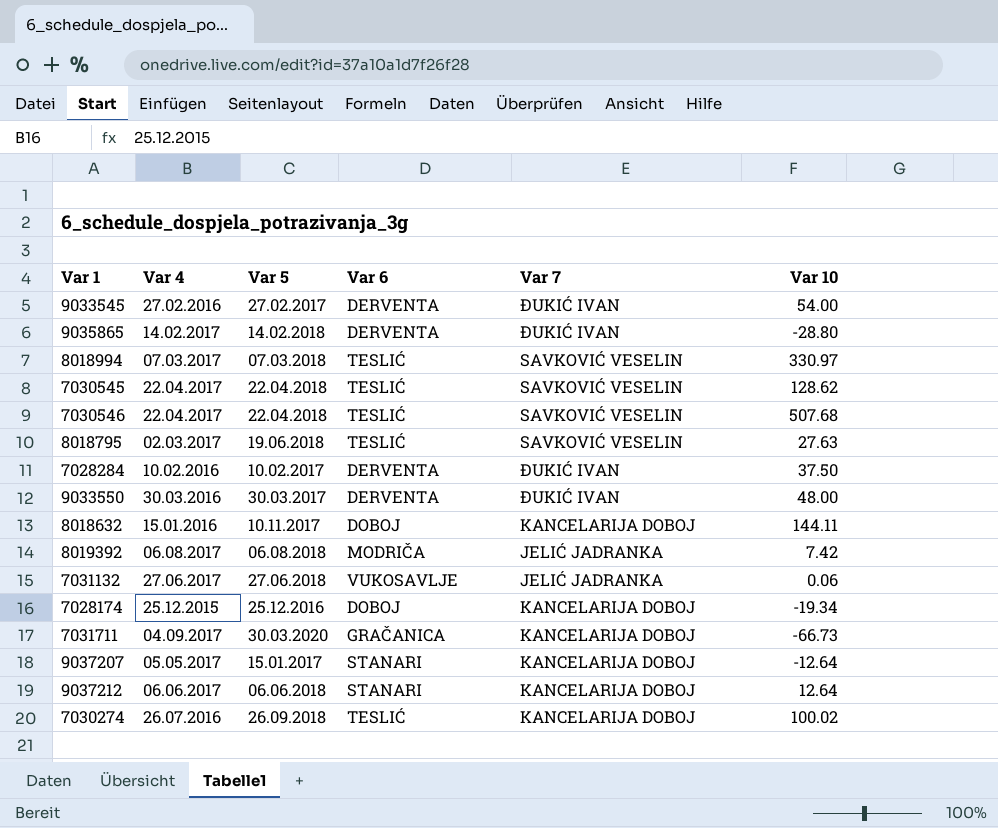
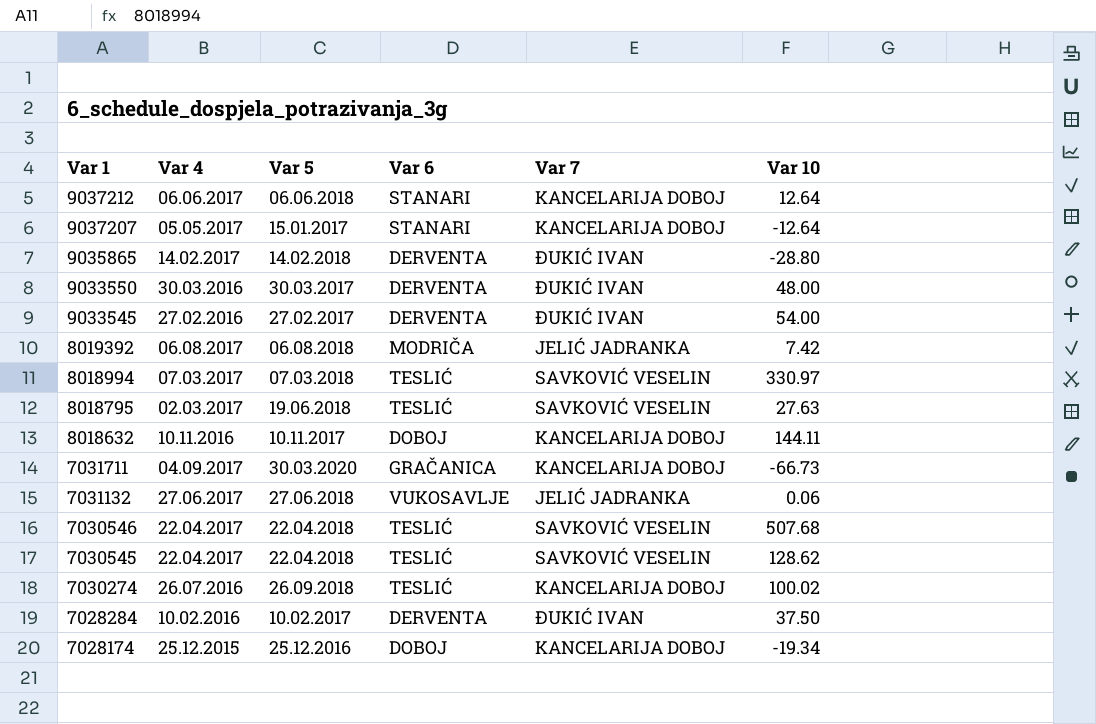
row order: none -> Var 1 descending
8018632 | Var 4: 15.01.2016 -> 10.11.2016

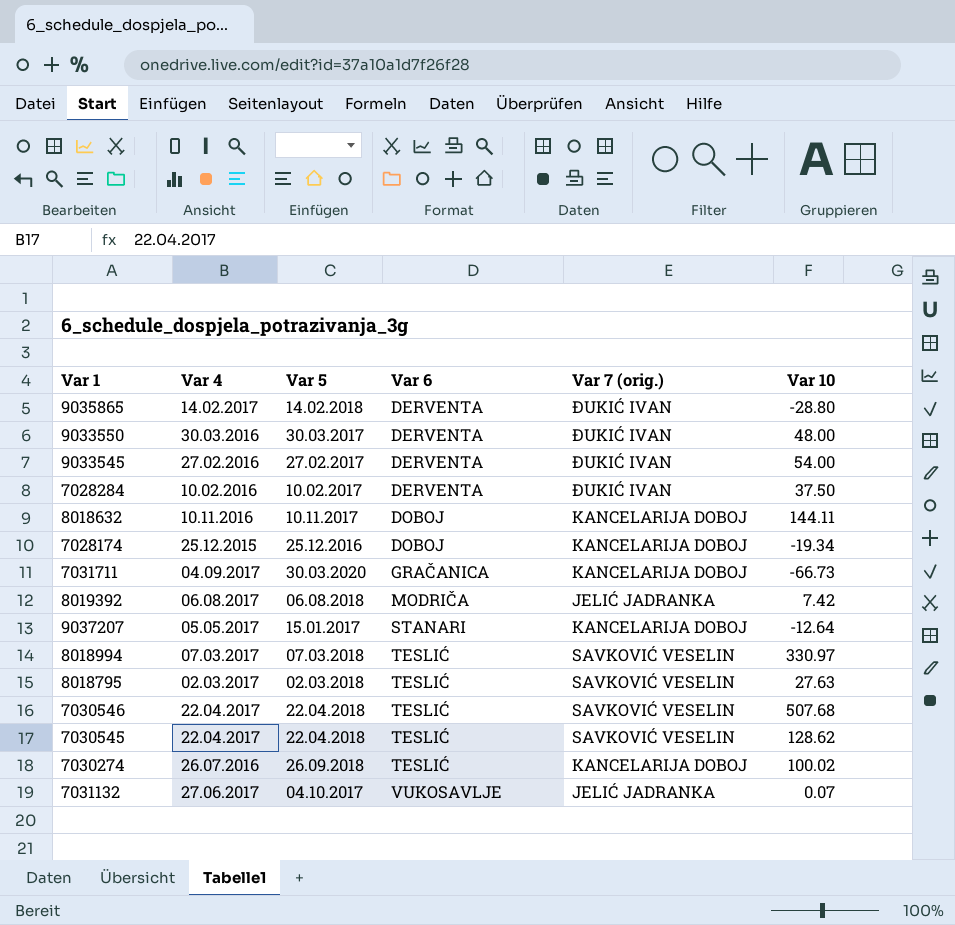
row order: Var 1 descending -> Var 6 ascending
column name: Var 7 -> Var 7 (orig.)
row 9037212: 06.06.2017 | 06.06.2018 | STANARI | KANCELARIJA DOBOJ | 12.64 -> none
8018795 | Var 5: 19.06.2018 -> 02.03.2018
7031132 | Var 5: 27.06.2018 -> 04.10.2017
7031132 | Var 10: 0.06 -> 0.07

